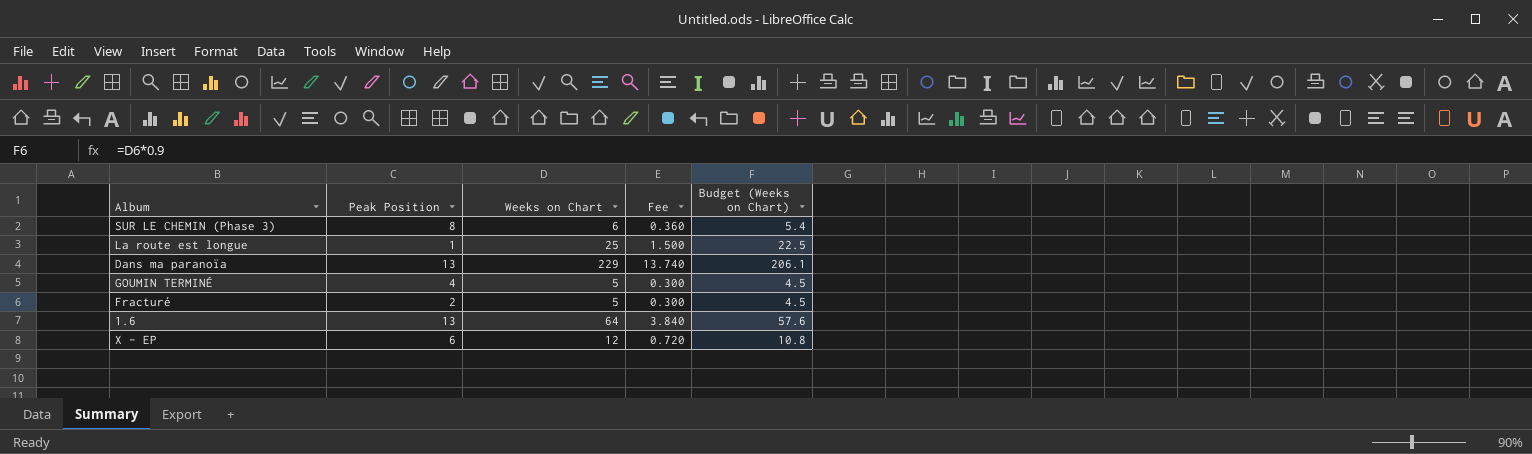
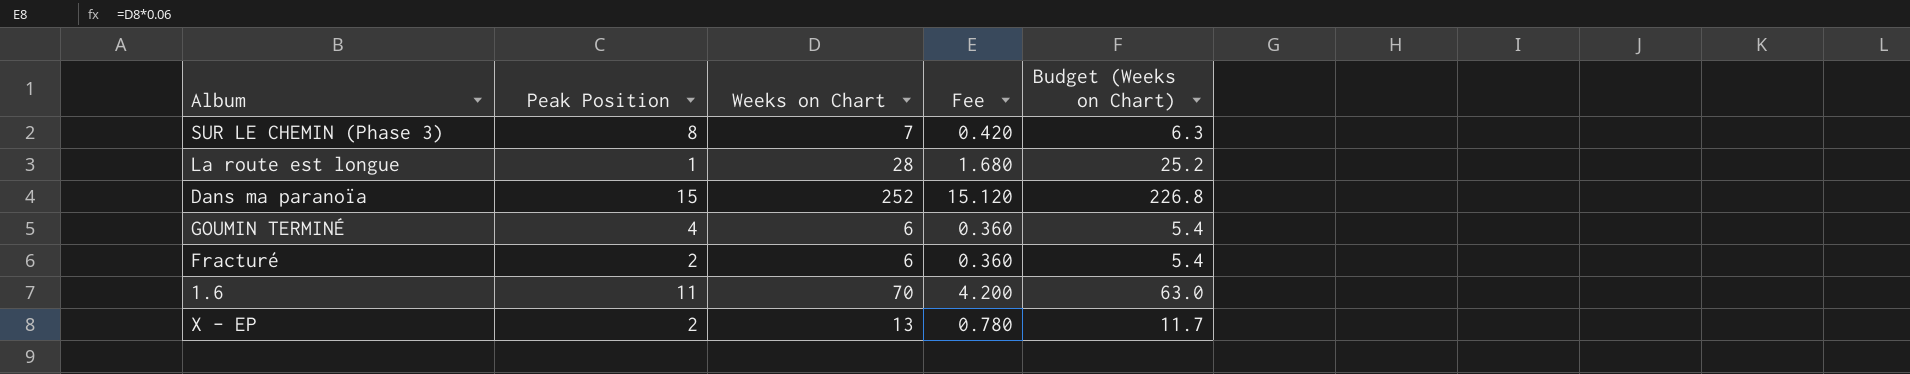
SUR LE CHEMIN (Phase 3) | Weeks on Chart: 6 -> 7
SUR LE CHEMIN (Phase 3) | Fee: 0.360 -> 0.420
SUR LE CHEMIN (Phase 3) | Budget (Weeks on Chart): 5.4 -> 6.3
La route est longue | Weeks on Chart: 25 -> 28
La route est longue | Fee: 1.500 -> 1.680
La route est longue | Budget (Weeks on Chart): 22.5 -> 25.2
Dans ma paranoïa | Peak Position: 13 -> 15
Dans ma paranoïa | Weeks on Chart: 229 -> 252
Dans ma paranoïa | Fee: 13.740 -> 15.120
Dans ma paranoïa | Budget (Weeks on Chart): 206.1 -> 226.8
GOUMIN TERMINÉ | Weeks on Chart: 5 -> 6
GOUMIN TERMINÉ | Fee: 0.300 -> 0.360
GOUMIN TERMINÉ | Budget (Weeks on Chart): 4.5 -> 5.4
Fracturé | Weeks on Chart: 5 -> 6
Fracturé | Fee: 0.300 -> 0.360
Fracturé | Budget (Weeks on Chart): 4.5 -> 5.4
1.6 | Peak Position: 13 -> 11
1.6 | Weeks on Chart: 64 -> 70
1.6 | Fee: 3.840 -> 4.200
1.6 | Budget (Weeks on Chart): 57.6 -> 63.0
X - EP | Peak Position: 6 -> 2
X - EP | Weeks on Chart: 12 -> 13
X - EP | Fee: 0.720 -> 0.780
X - EP | Budget (Weeks on Chart): 10.8 -> 11.7

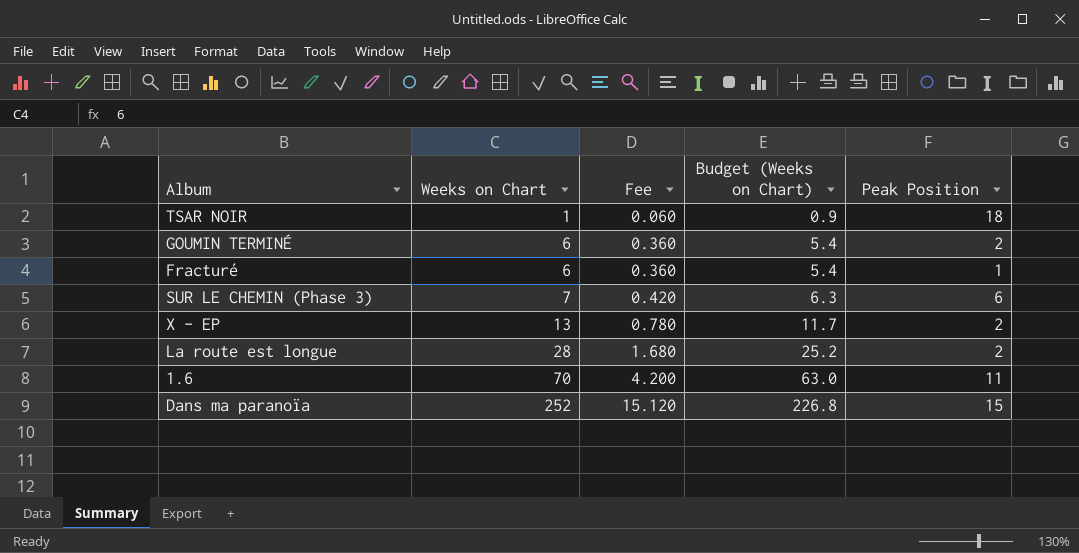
row order: none -> Weeks on Chart ascending
column Peak Position | position: 2 -> 5
row TSAR NOIR: none -> 1 | 0.060 | 0.9 | 18
GOUMIN TERMINÉ | Peak Position: 4 -> 2
Fracturé | Peak Position: 2 -> 1
SUR LE CHEMIN (Phase 3) | Peak Position: 8 -> 6
La route est longue | Peak Position: 1 -> 2

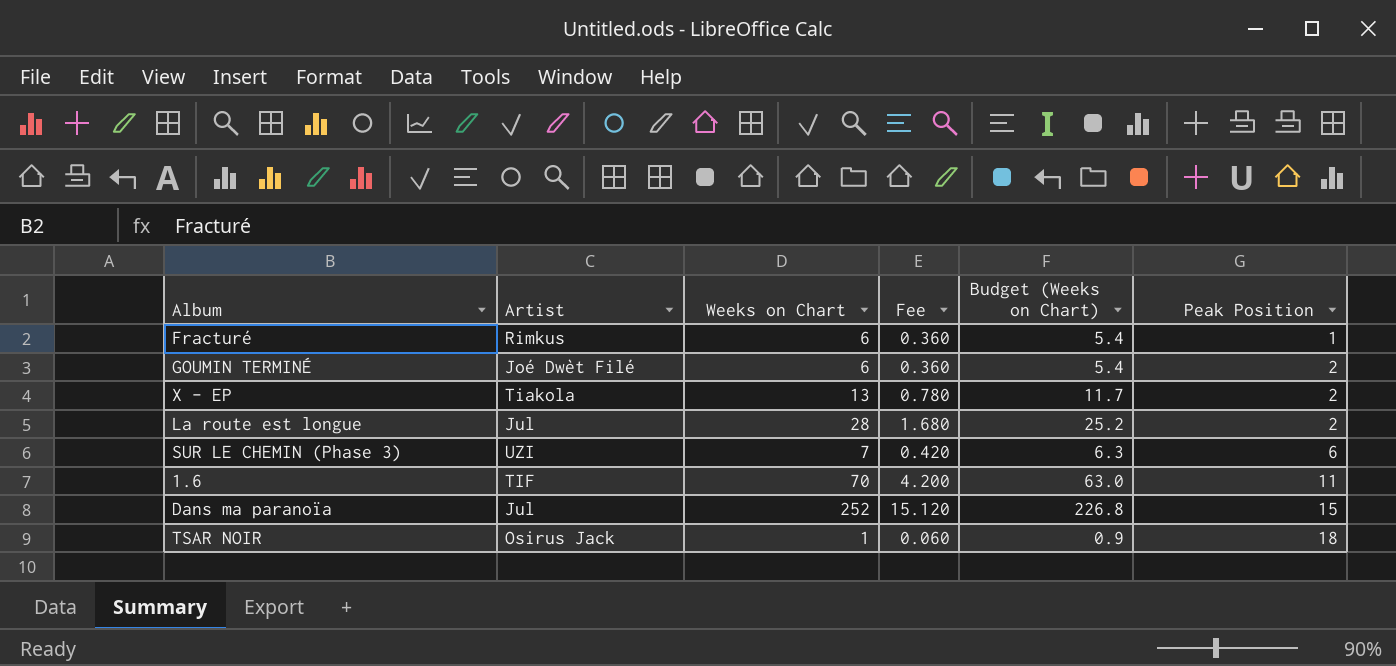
row order: Weeks on Chart ascending -> Peak Position ascending
column Artist | position: none -> 2

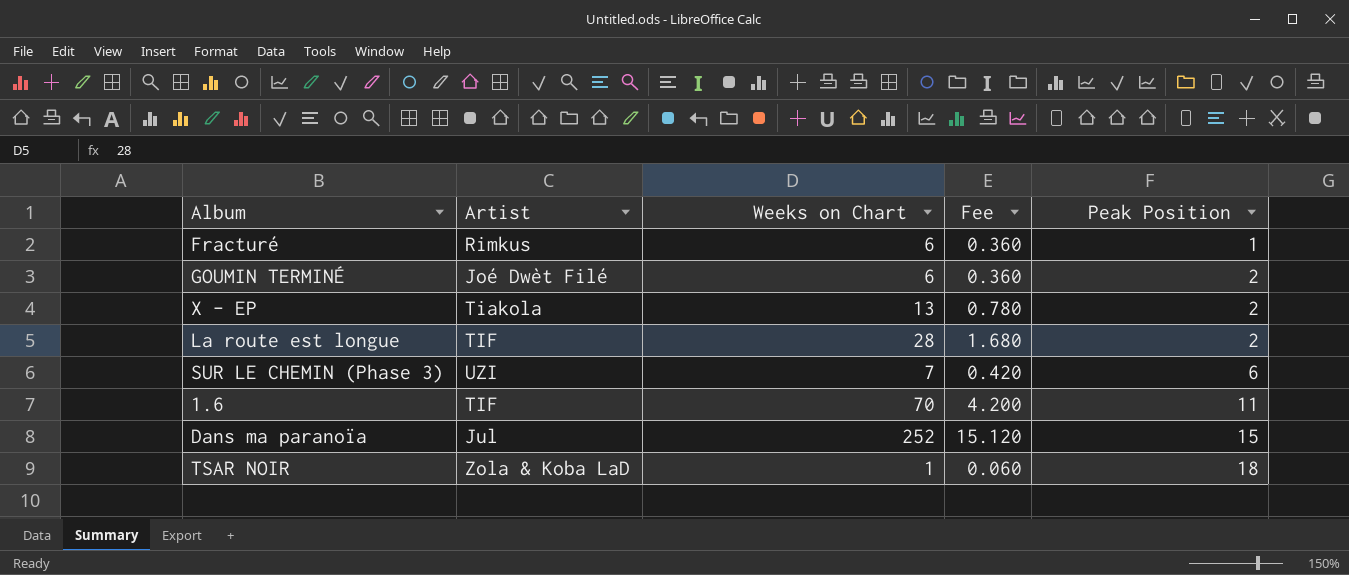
column Budget (Weeks on Chart) | formula: [Weeks on Chart] * 0.9 -> none
La route est longue | Artist: Jul -> TIF
TSAR NOIR | Artist: Osirus Jack -> Zola & Koba LaD

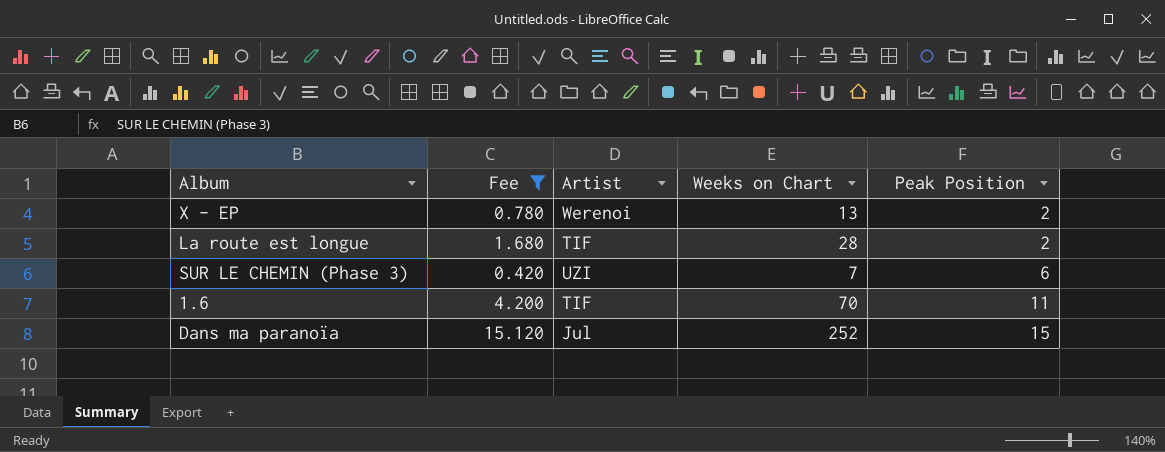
filter: none -> Fee >= 0.420
column Fee | position: 4 -> 2
X - EP | Artist: Tiakola -> Werenoi

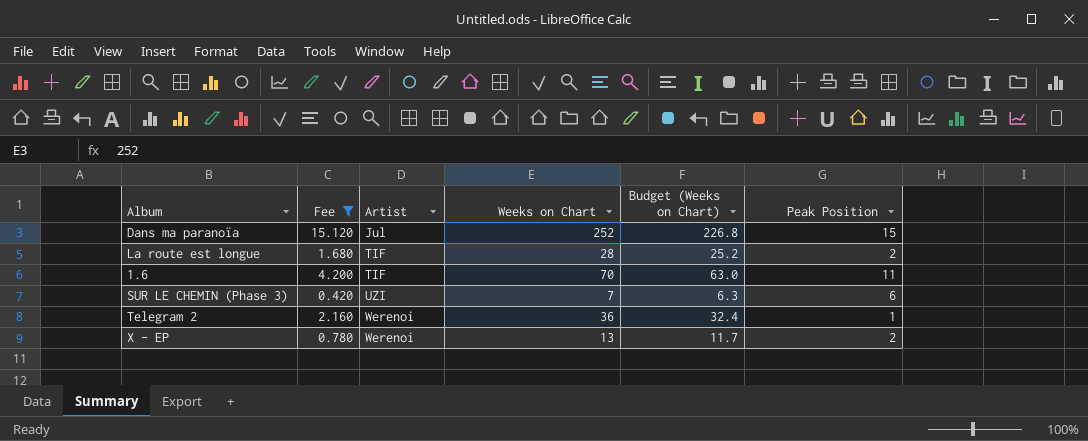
row order: Peak Position ascending -> Artist ascending
column Budget (Weeks on Chart) | formula: none -> [Weeks on Chart] * 0.9
row Telegram 2: none -> 2.160 | Werenoi | 36 | 32.4 | 1

